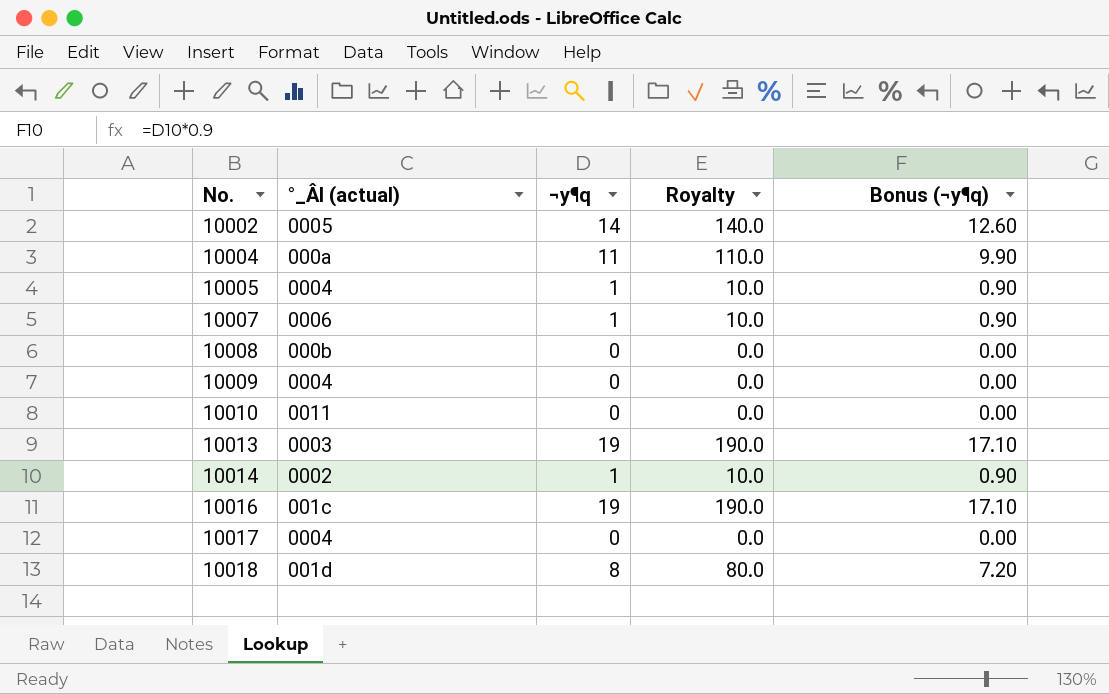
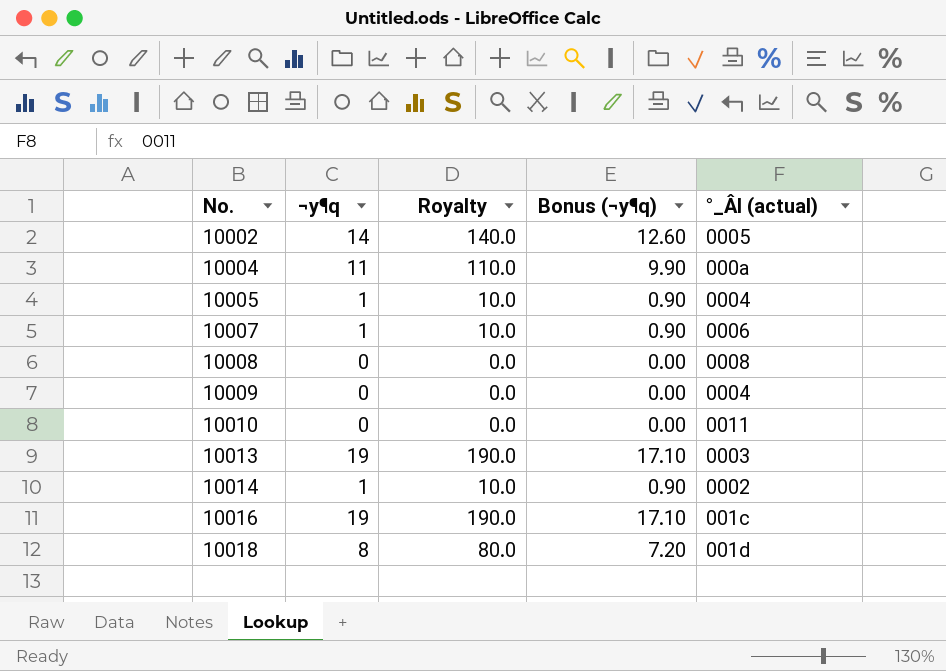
column °_ÂI (actual) | position: 2 -> 5
row 10017: 0004 | 0 | 0.0 | 0.00 -> none
10008 | °_ÂI (actual): 000b -> 0008

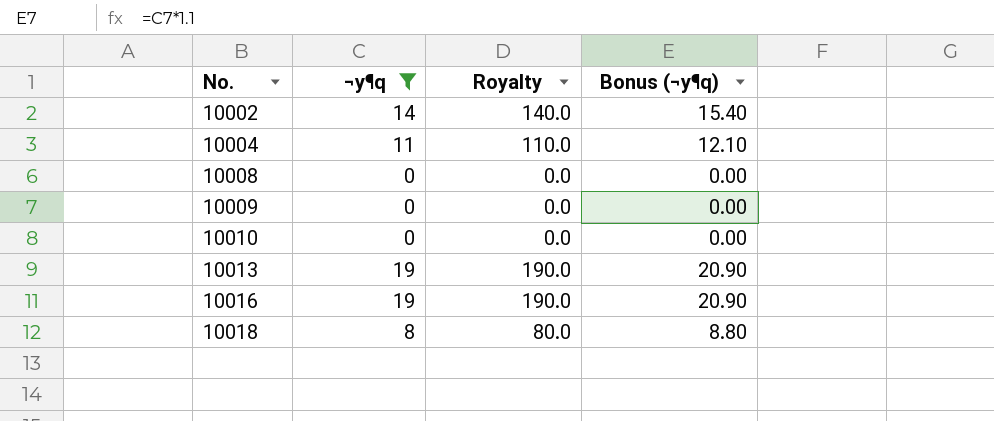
filter: none -> ¬y¶q != 1
column °_ÂI (actual) | position: 5 -> none
column Bonus (¬y¶q) | formula: [¬y¶q] * 0.9 -> [¬y¶q] * 1.1

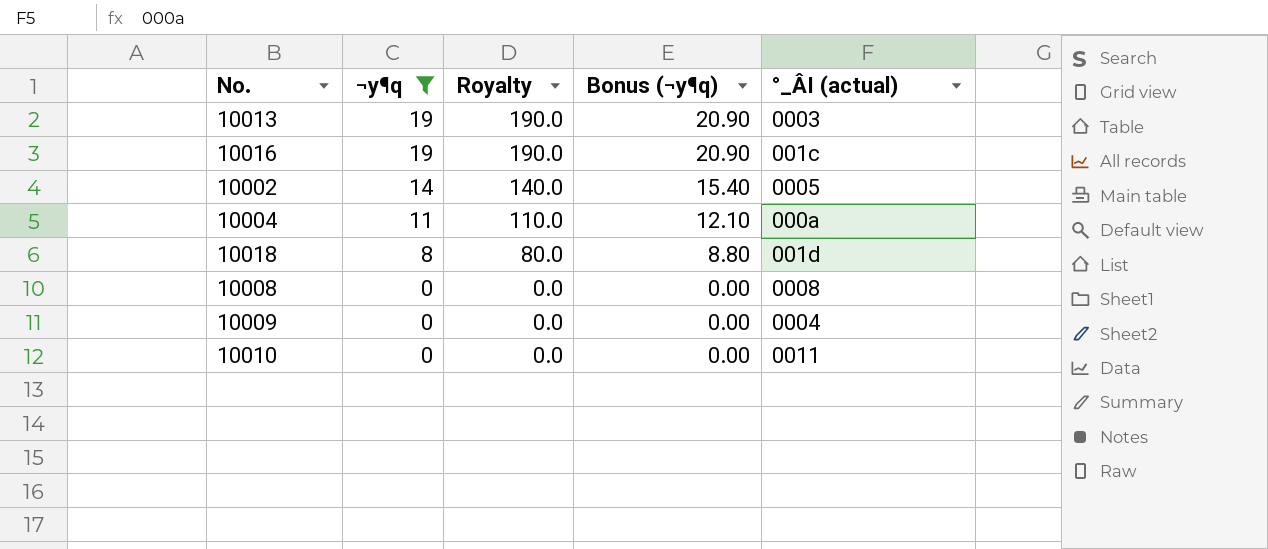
row order: No. ascending -> ¬y¶q descending
column °_ÂI (actual) | position: none -> 5

